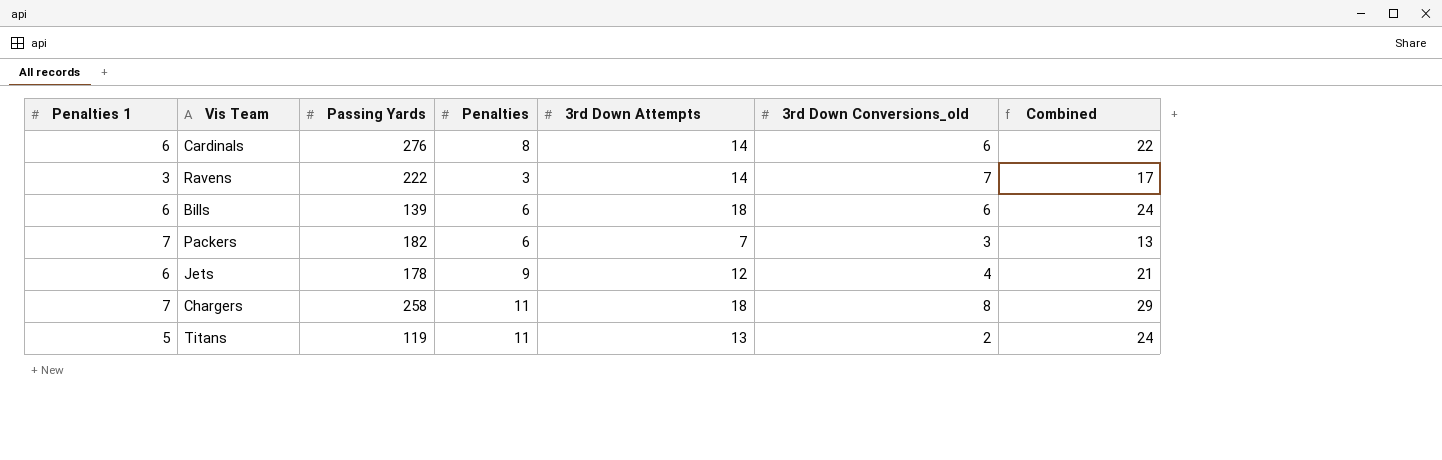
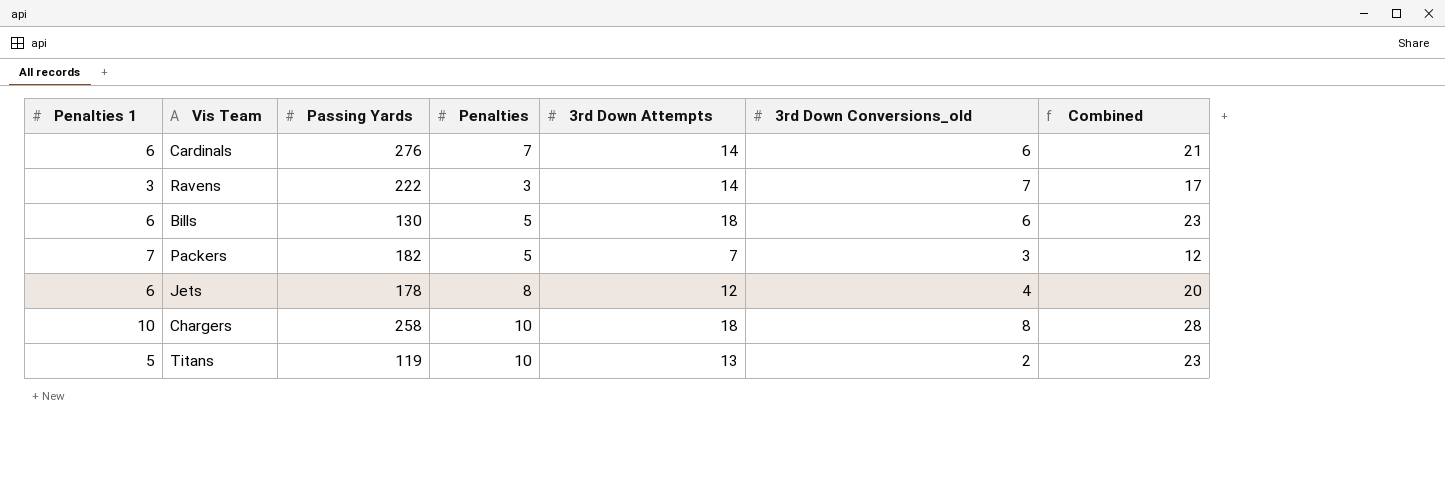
Cardinals | Penalties: 8 -> 7
Cardinals | Combined: 22 -> 21
Bills | Passing Yards: 139 -> 130
Bills | Penalties: 6 -> 5
Bills | Combined: 24 -> 23
Packers | Penalties: 6 -> 5
Packers | Combined: 13 -> 12
Jets | Penalties: 9 -> 8
Jets | Combined: 21 -> 20
Chargers | Penalties 1: 7 -> 10
Chargers | Penalties: 11 -> 10
Chargers | Combined: 29 -> 28
Titans | Penalties: 11 -> 10
Titans | Combined: 24 -> 23

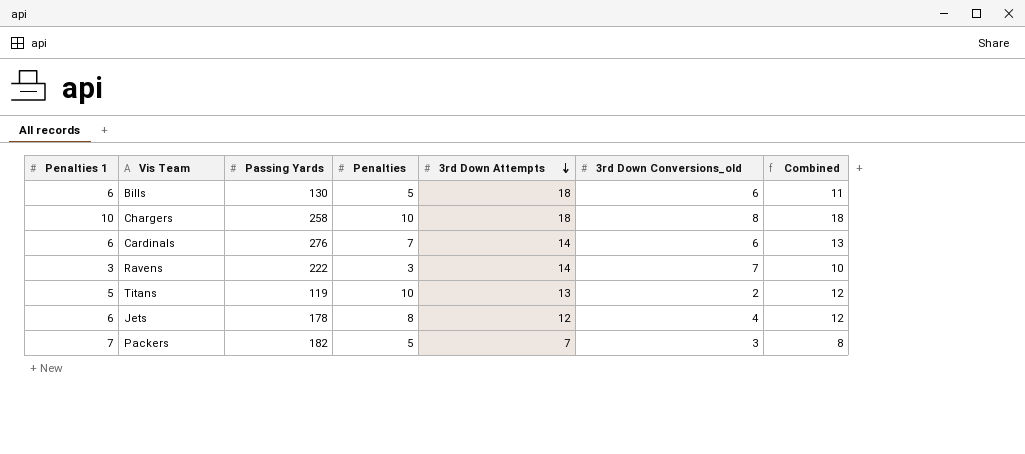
row order: none -> 3rd Down Attempts descending
column Combined | formula: [Penalties] + [3rd Down Attempts] -> [Penalties] + [3rd Down Conversions_old]

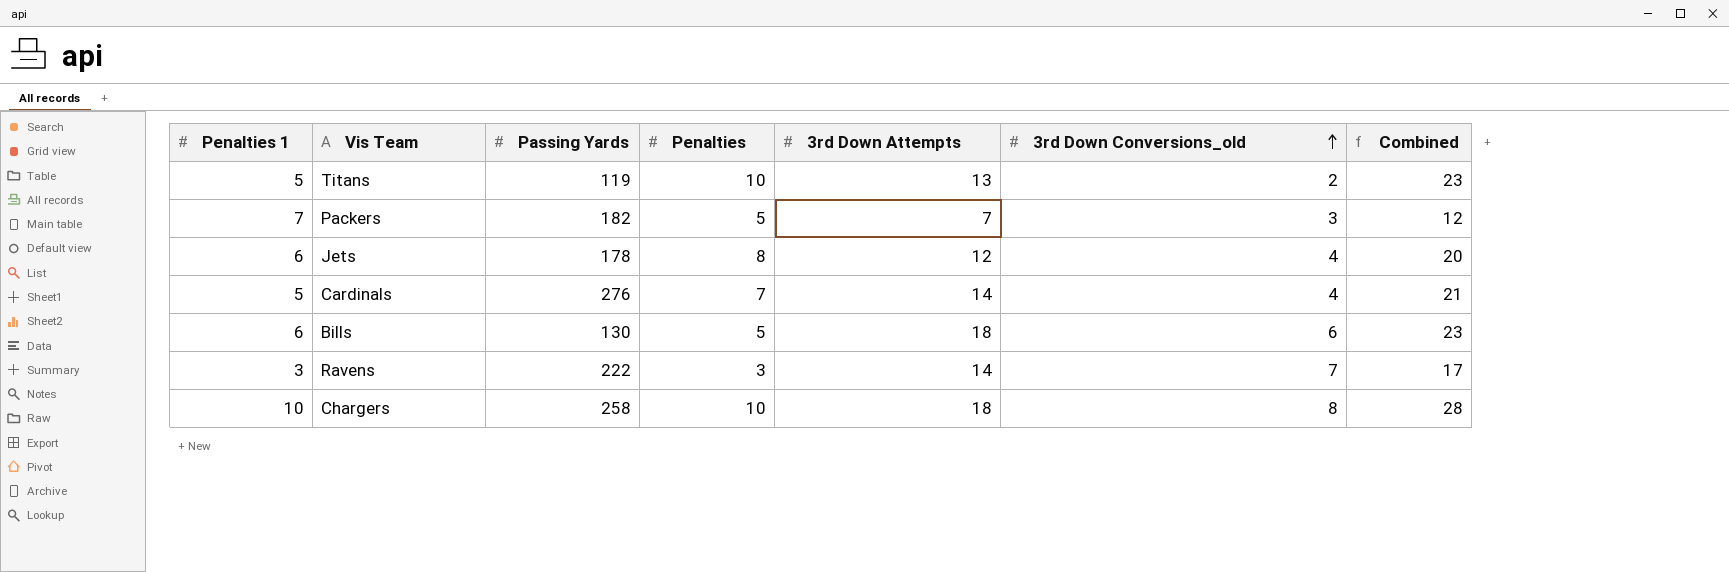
row order: 3rd Down Attempts descending -> 3rd Down Conversions_old ascending
column Combined | formula: [Penalties] + [3rd Down Conversions_old] -> [Penalties] + [3rd Down Attempts]
Cardinals | Penalties 1: 6 -> 5
Cardinals | 3rd Down Conversions_old: 6 -> 4

